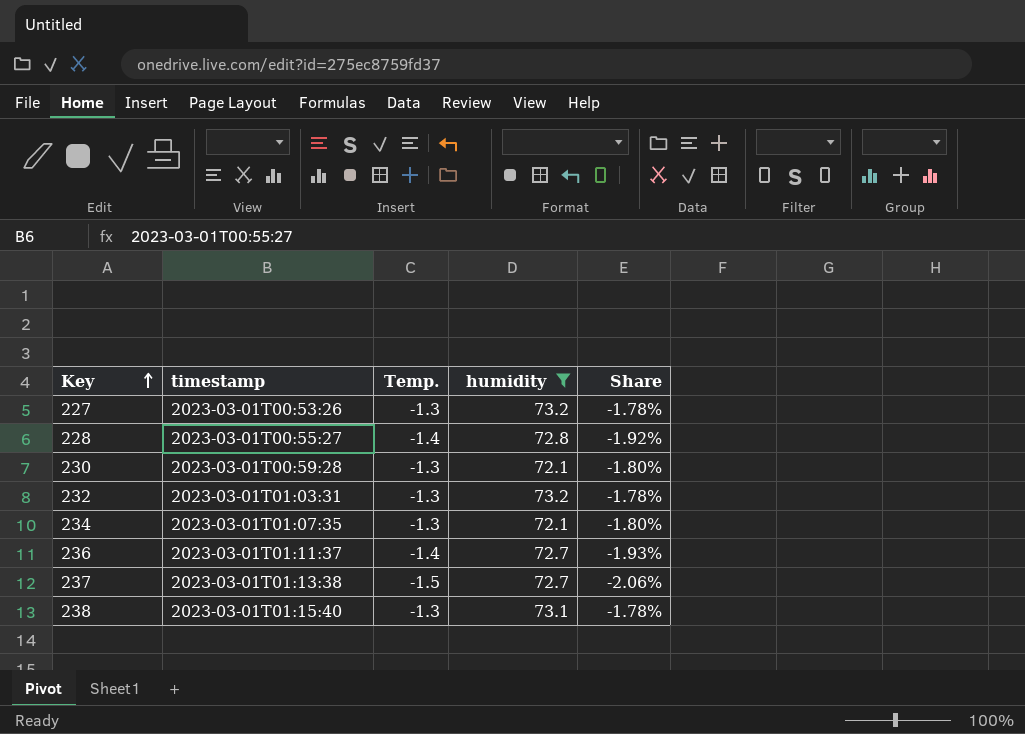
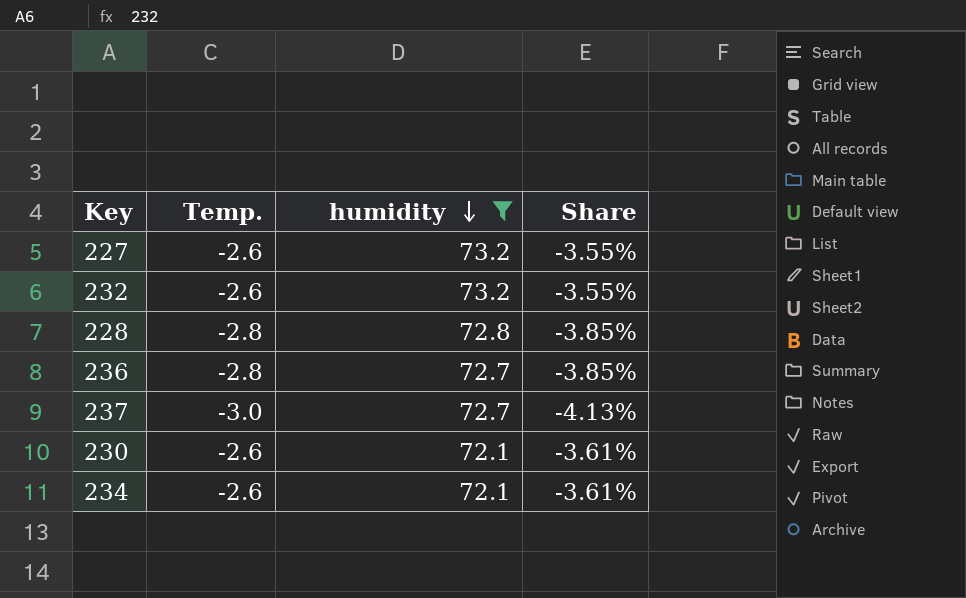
row order: Key ascending -> humidity descending
column timestamp | position: 2 -> none
row 238: 2023-03-01T01:15:40 | -1.3 | 73.1 | -1.78% -> none
227 | Temp.: -1.3 -> -2.6
227 | Share: -1.78% -> -3.55%
232 | Temp.: -1.3 -> -2.6
232 | Share: -1.78% -> -3.55%
228 | Temp.: -1.4 -> -2.8
228 | Share: -1.92% -> -3.85%
236 | Temp.: -1.4 -> -2.8
236 | Share: -1.93% -> -3.85%
237 | Temp.: -1.5 -> -3.0
237 | Share: -2.06% -> -4.13%
230 | Temp.: -1.3 -> -2.6
230 | Share: -1.80% -> -3.61%
234 | Temp.: -1.3 -> -2.6
234 | Share: -1.80% -> -3.61%

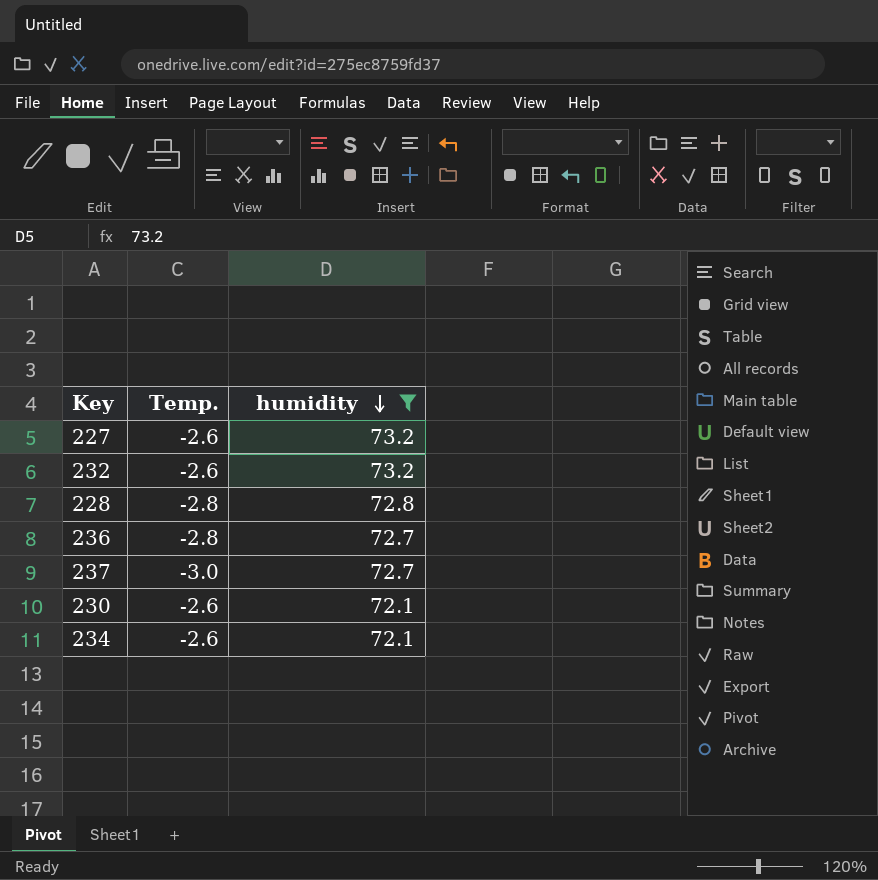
column Share | formula: [Temp.] / [humidity] -> none

